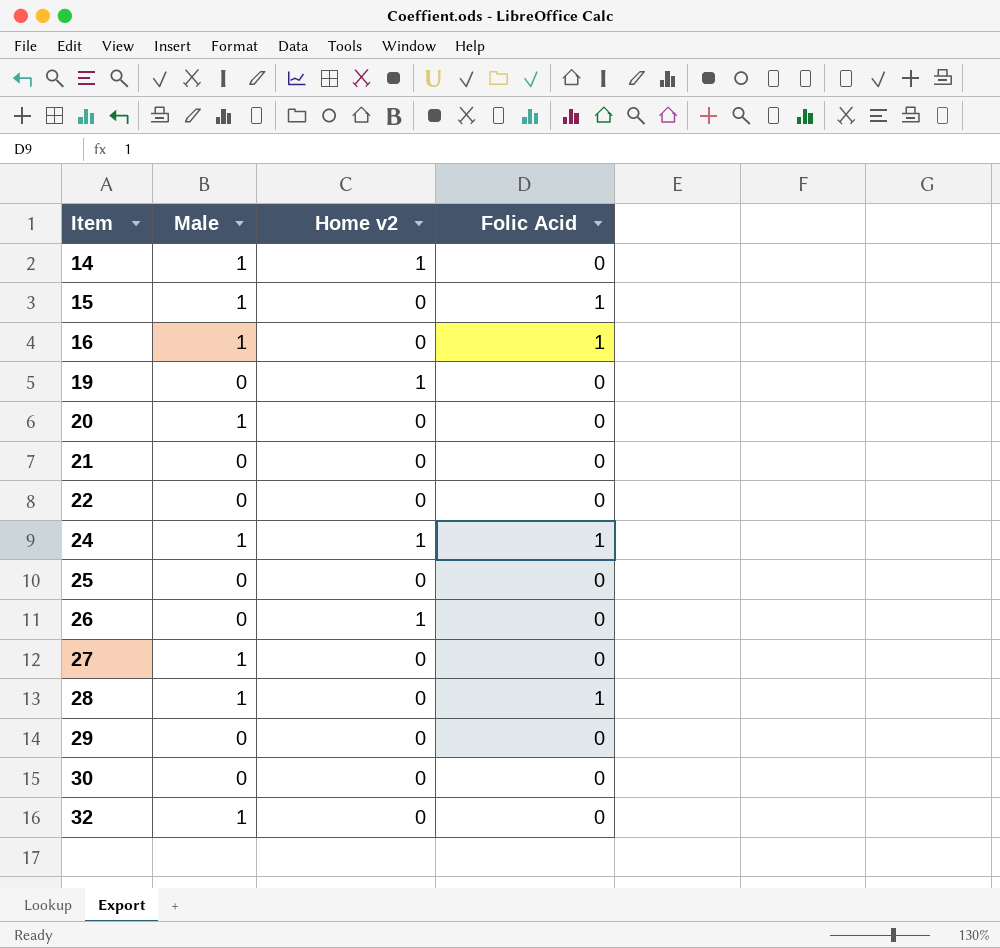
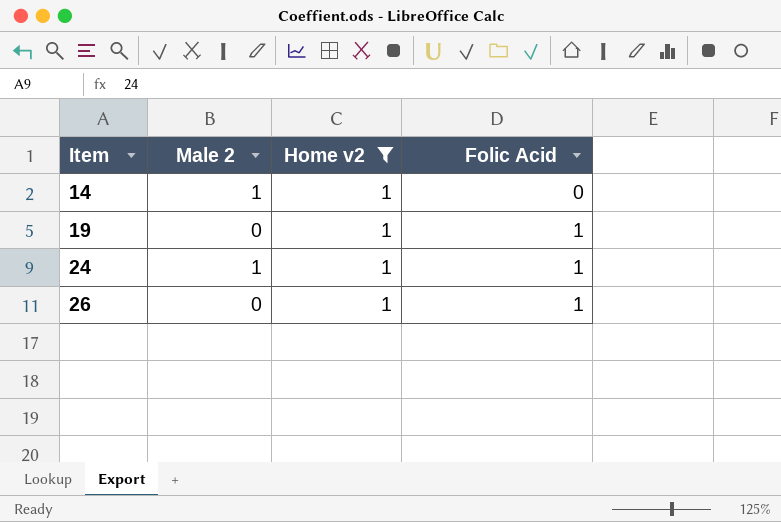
filter: none -> Home v2 = 1
column name: Male -> Male 2
19 | Folic Acid: 0 -> 1
26 | Folic Acid: 0 -> 1

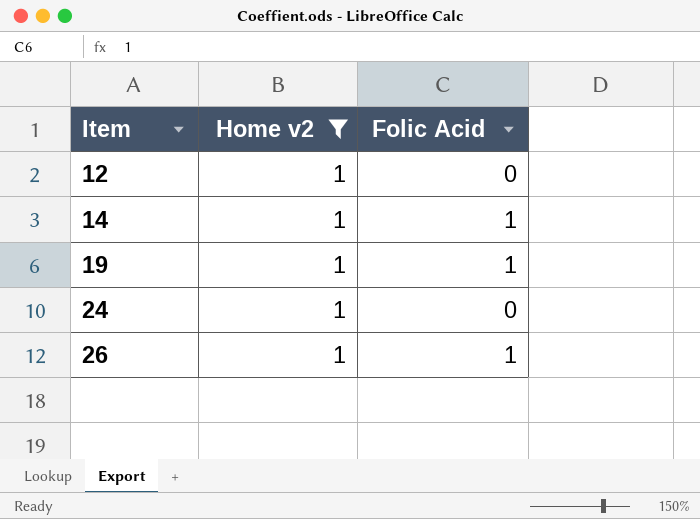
column Male 2 | position: 2 -> none
row 12: none -> 1 | 0
14 | Folic Acid: 0 -> 1
24 | Folic Acid: 1 -> 0

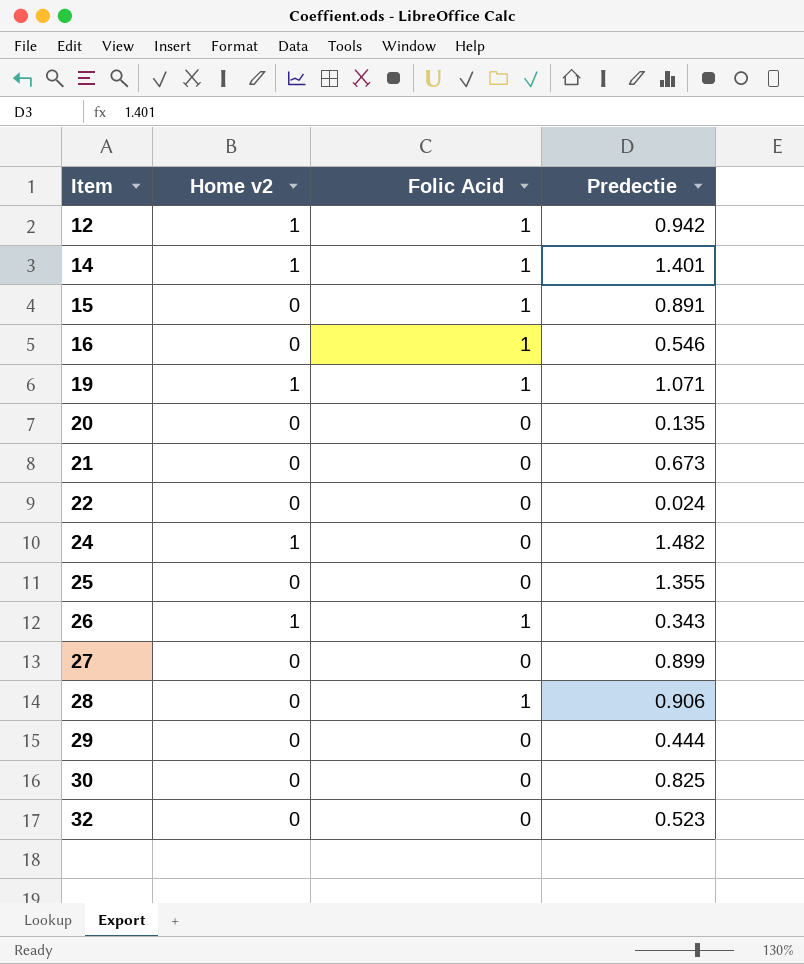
filter: Home v2 = 1 -> none
column Predectie | position: none -> 4
12 | Folic Acid: 0 -> 1

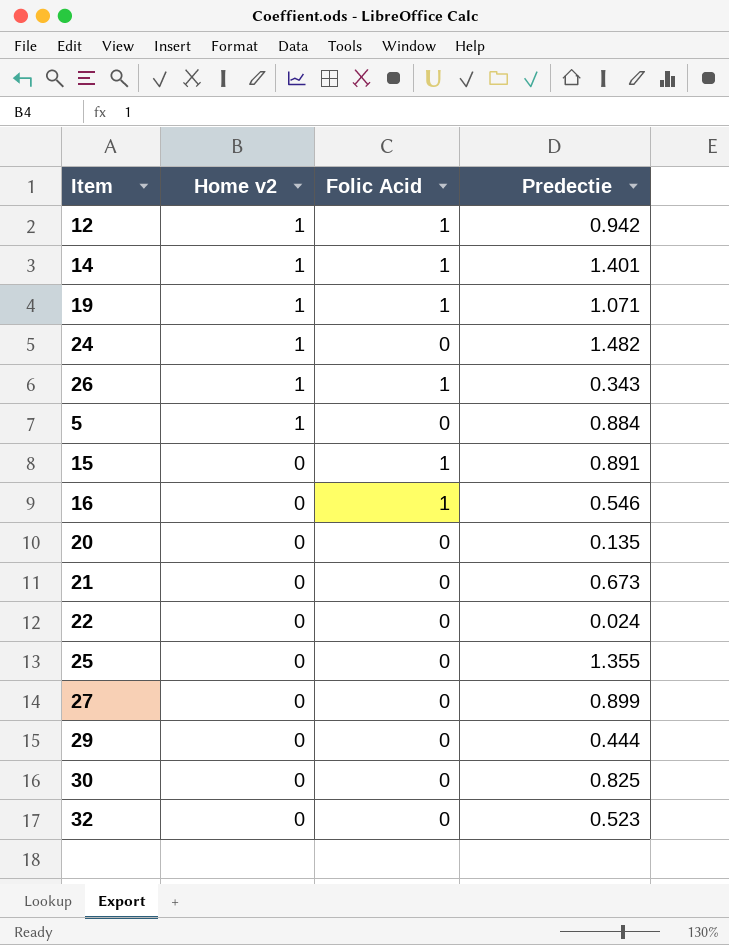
row order: Item ascending -> Home v2 descending
row 28: 0 | 1 | 0.906 -> none
row 5: none -> 1 | 0 | 0.884

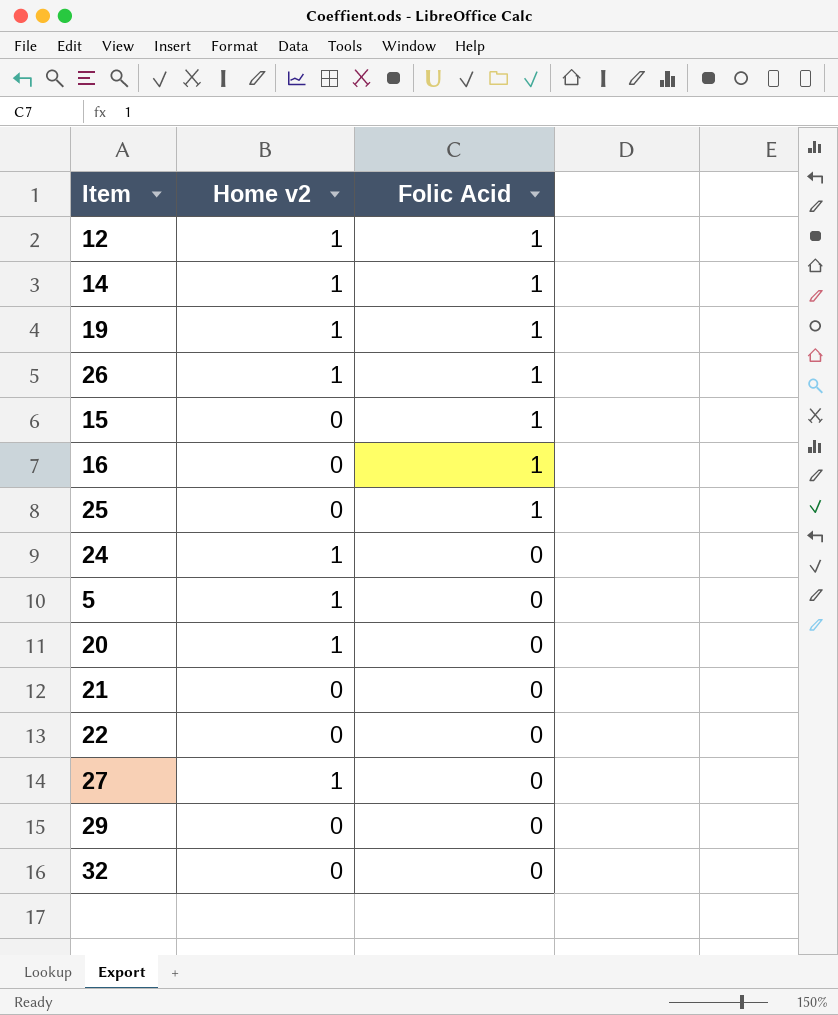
row order: Home v2 descending -> Folic Acid descending
column Predectie | position: 4 -> none
row 30: 0 | 0 | 0.825 -> none
25 | Folic Acid: 0 -> 1
20 | Home v2: 0 -> 1
27 | Home v2: 0 -> 1

